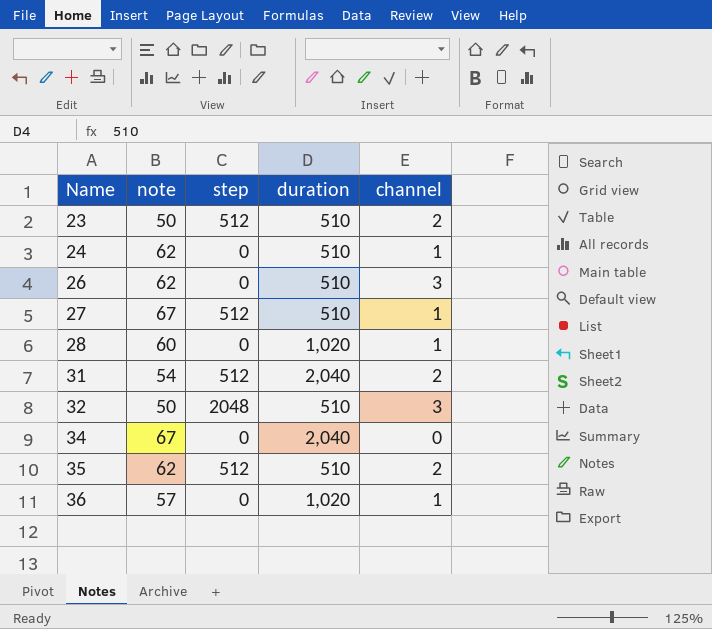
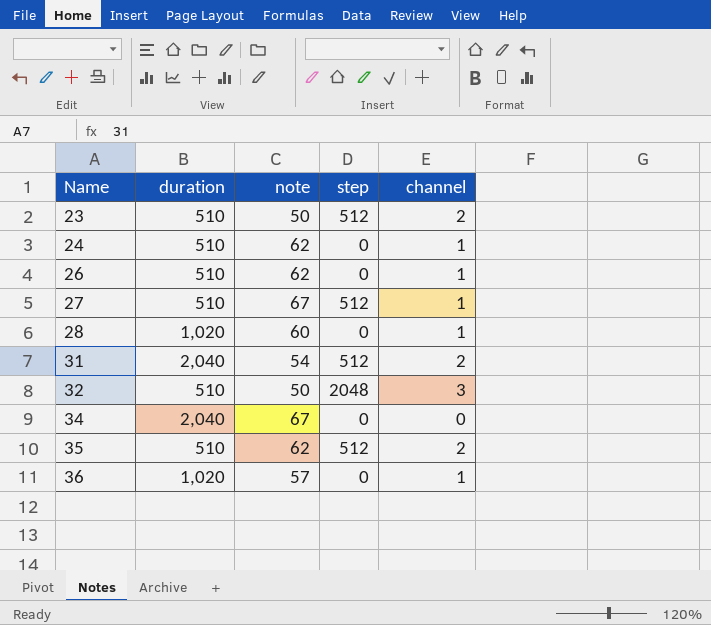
column duration | position: 4 -> 2
26 | channel: 3 -> 1

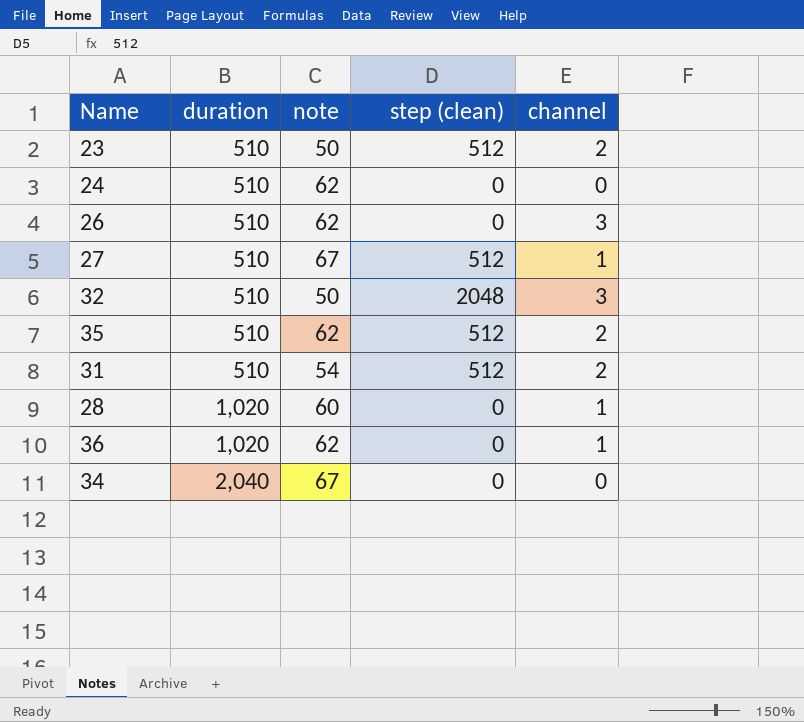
row order: Name ascending -> duration ascending
column name: step -> step (clean)
24 | channel: 1 -> 0
26 | channel: 1 -> 3
31 | duration: 2,040 -> 510
36 | note: 57 -> 62

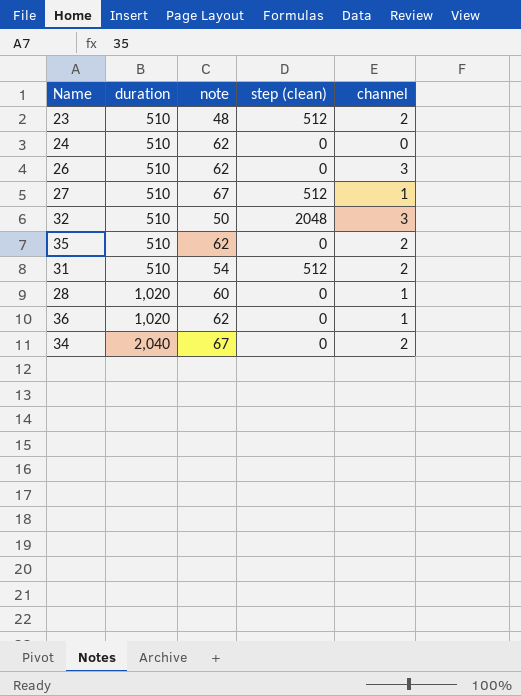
23 | note: 50 -> 48
35 | step (clean): 512 -> 0
34 | channel: 0 -> 2

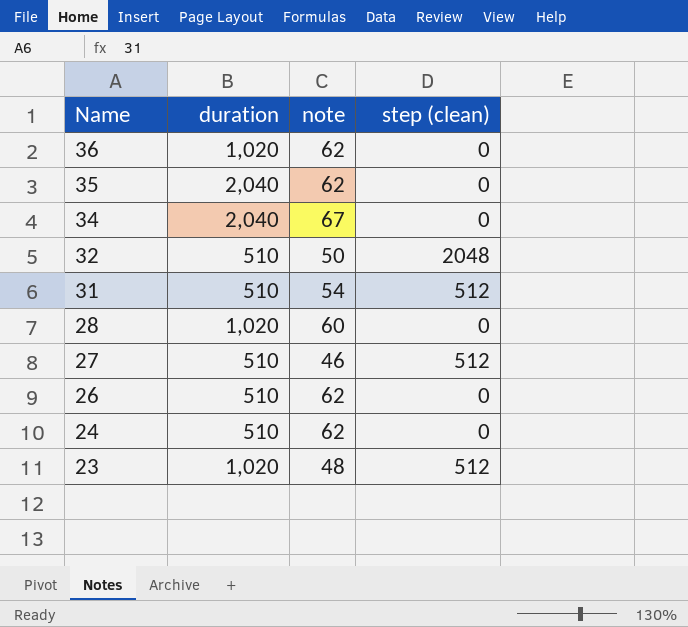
row order: duration ascending -> Name descending
column channel | position: 5 -> none
35 | duration: 510 -> 2,040
27 | note: 67 -> 46
23 | duration: 510 -> 1,020

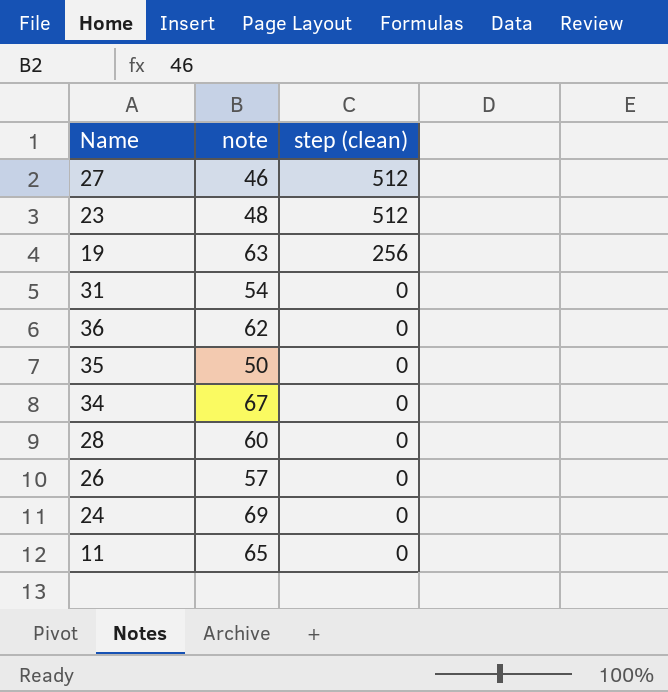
row order: Name descending -> step (clean) descending
column duration | position: 2 -> none
row 32: 510 | 50 | 2048 -> none
row 19: none -> 63 | 256
31 | step (clean): 512 -> 0
35 | note: 62 -> 50
26 | note: 62 -> 57
24 | note: 62 -> 69
row 11: none -> 65 | 0

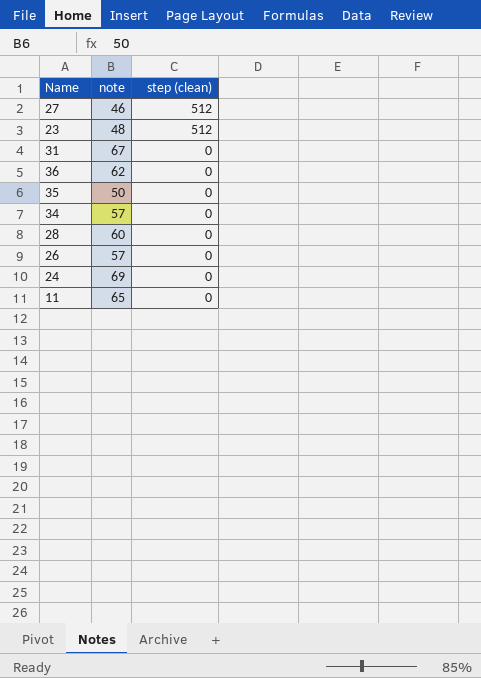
row 19: 63 | 256 -> none
31 | note: 54 -> 67
34 | note: 67 -> 57

